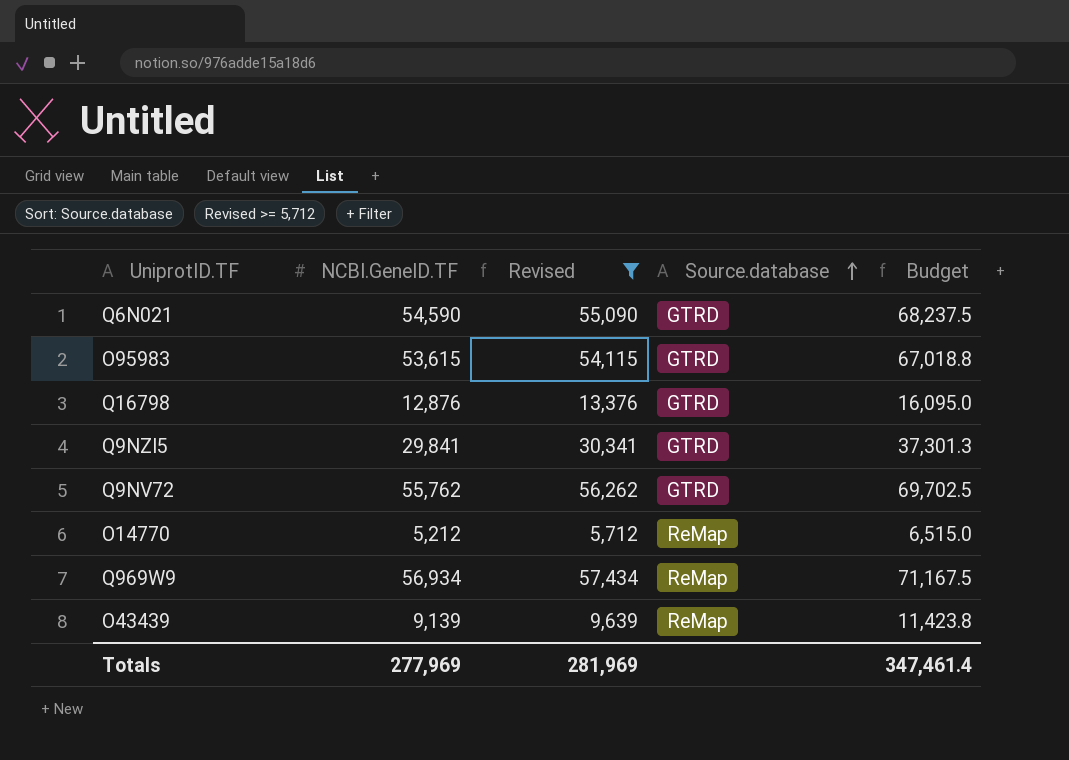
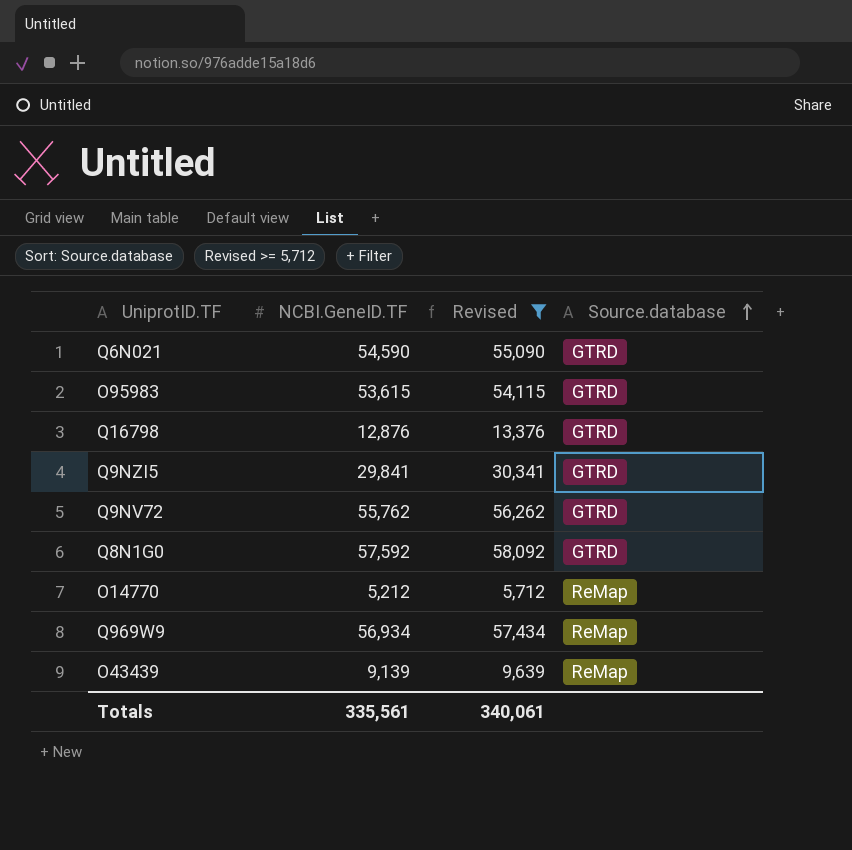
column Budget | formula: [NCBI.GeneID.TF] * 1.25 -> none
row Q8N1G0: none -> 57,592 | 58,092 | GTRD
Totals | NCBI.GeneID.TF: 277,969 -> 335,561
Totals | Revised: 281,969 -> 340,061

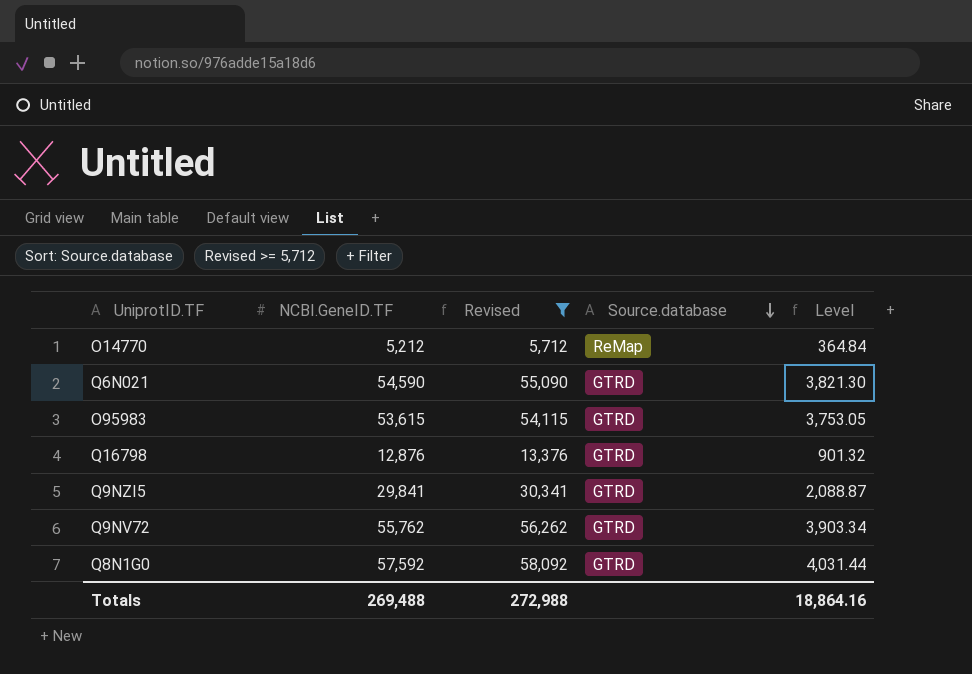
row order: Source.database ascending -> Source.database descending
column Level | formula: none -> [NCBI.GeneID.TF] * 0.07
row Q969W9: 56,934 | 57,434 | ReMap -> none
row O43439: 9,139 | 9,639 | ReMap -> none
Totals | NCBI.GeneID.TF: 335,561 -> 269,488
Totals | Revised: 340,061 -> 272,988

